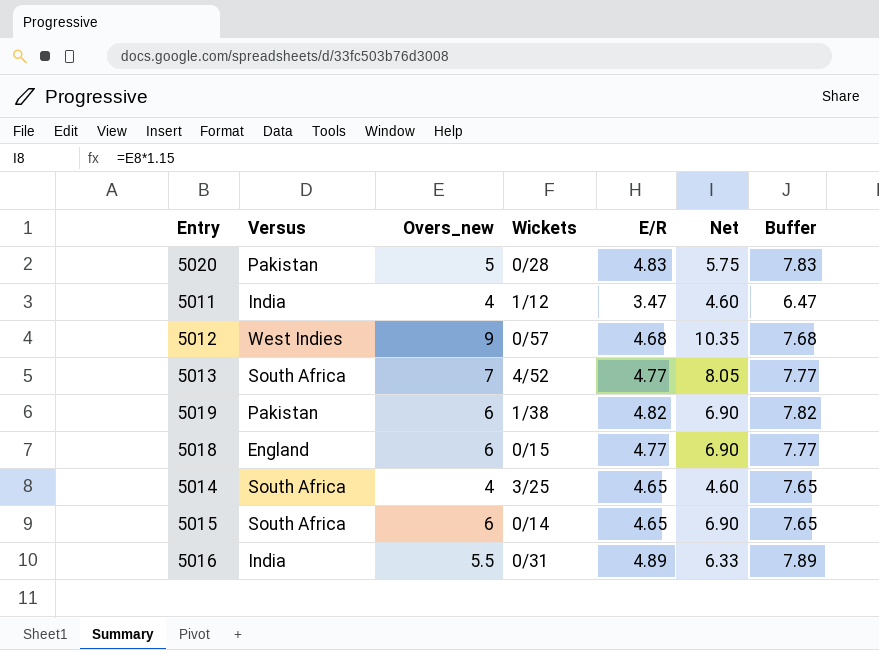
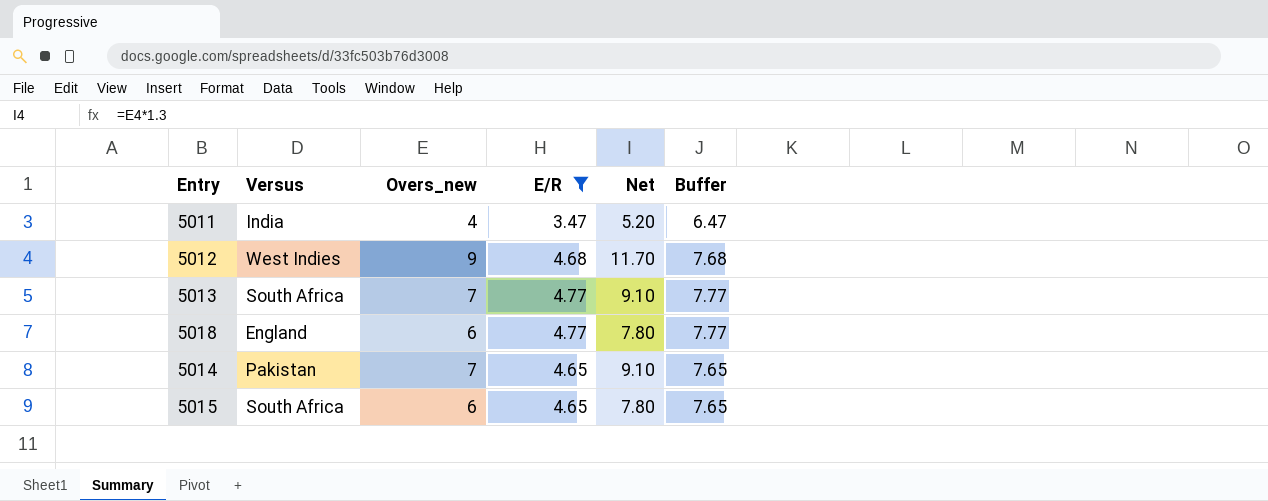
filter: none -> E/R <= 4.77
column Wickets | position: 4 -> none
column Net | formula: [Overs_new] * 1.15 -> [Overs_new] * 1.3
5014 | Versus: South Africa -> Pakistan
5014 | Overs_new: 4 -> 7

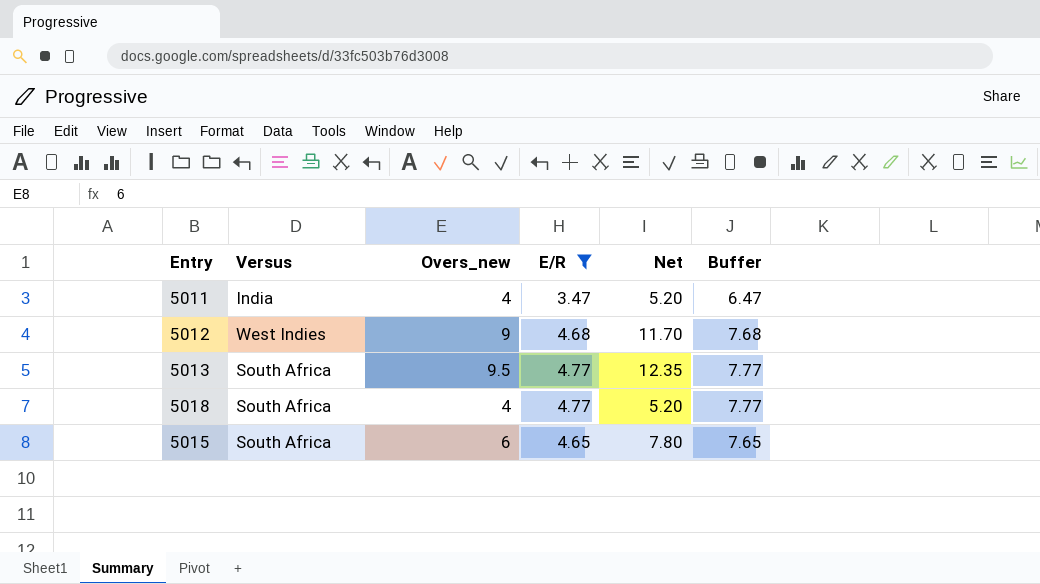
row 5014: Pakistan | 7 | 4.65 | 9.10 | 7.65 -> none
5013 | Overs_new: 7 -> 9.5
5013 | Net: 9.10 -> 12.35
5018 | Versus: England -> South Africa
5018 | Overs_new: 6 -> 4
5018 | Net: 7.80 -> 5.20

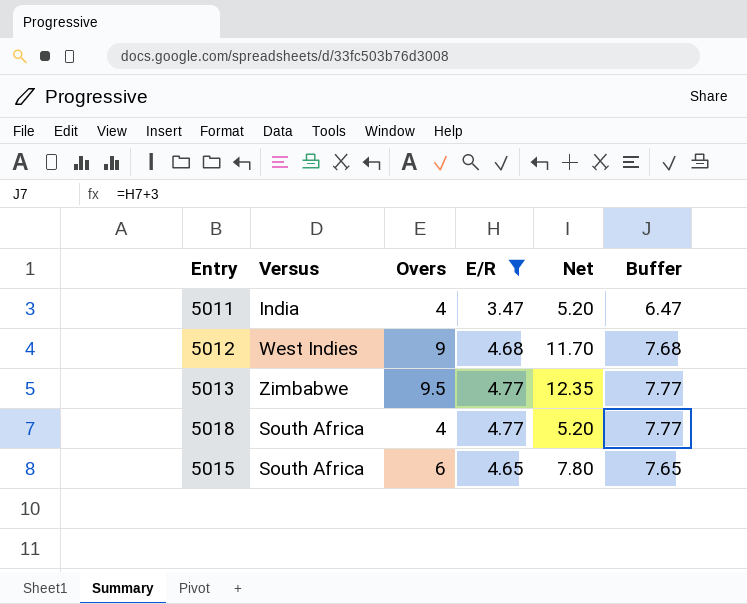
column name: Overs_new -> Overs
5013 | Versus: South Africa -> Zimbabwe

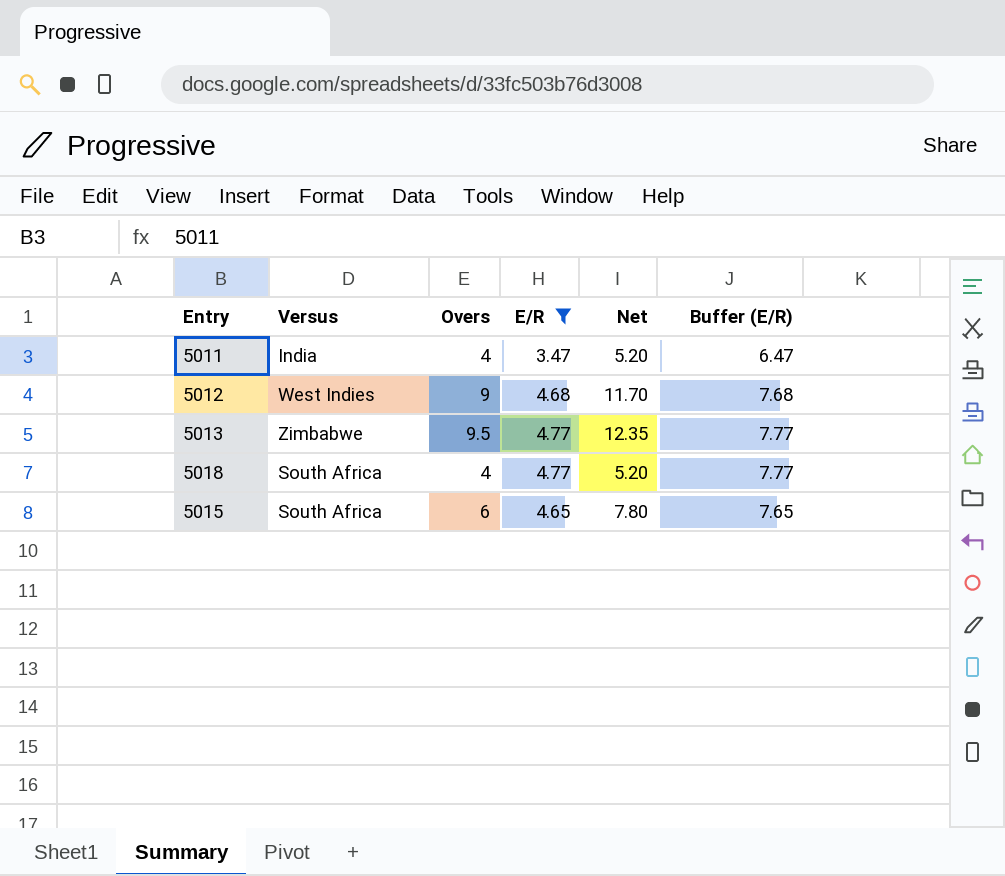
column name: Buffer -> Buffer (E/R)

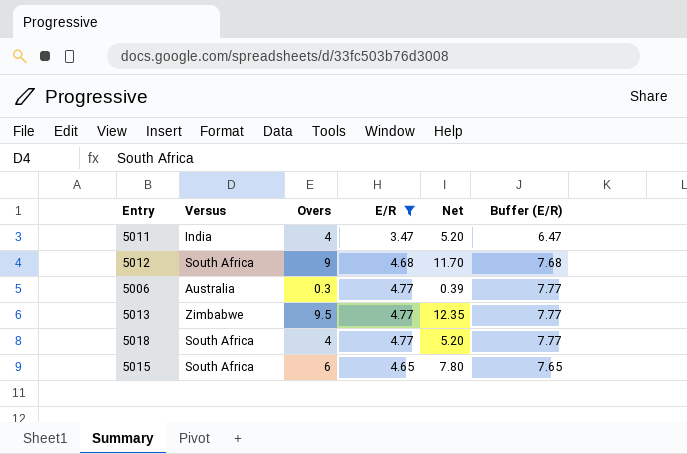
5012 | Versus: West Indies -> South Africa
row 5006: none -> Australia | 0.3 | 4.77 | 0.39 | 7.77

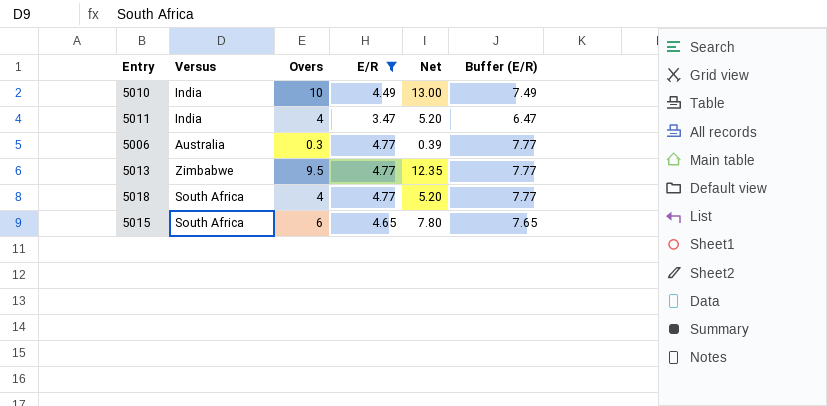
row 5012: South Africa | 9 | 4.68 | 11.70 | 7.68 -> none
row 5010: none -> India | 10 | 4.49 | 13.00 | 7.49

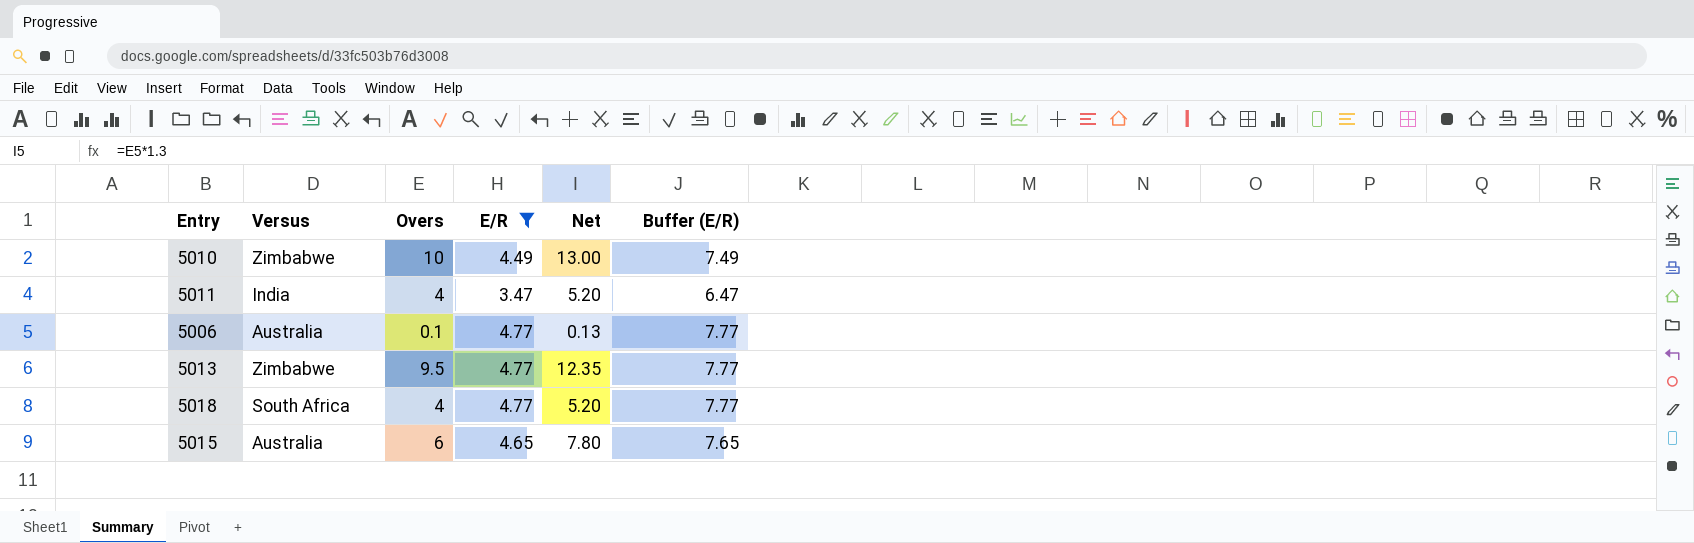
5010 | Versus: India -> Zimbabwe
5006 | Overs: 0.3 -> 0.1
5006 | Net: 0.39 -> 0.13
5015 | Versus: South Africa -> Australia

